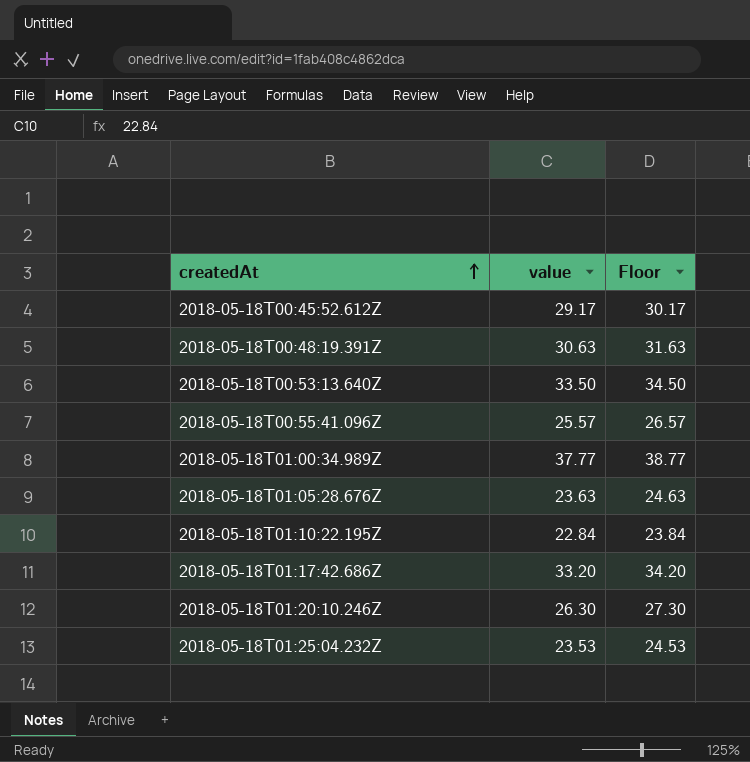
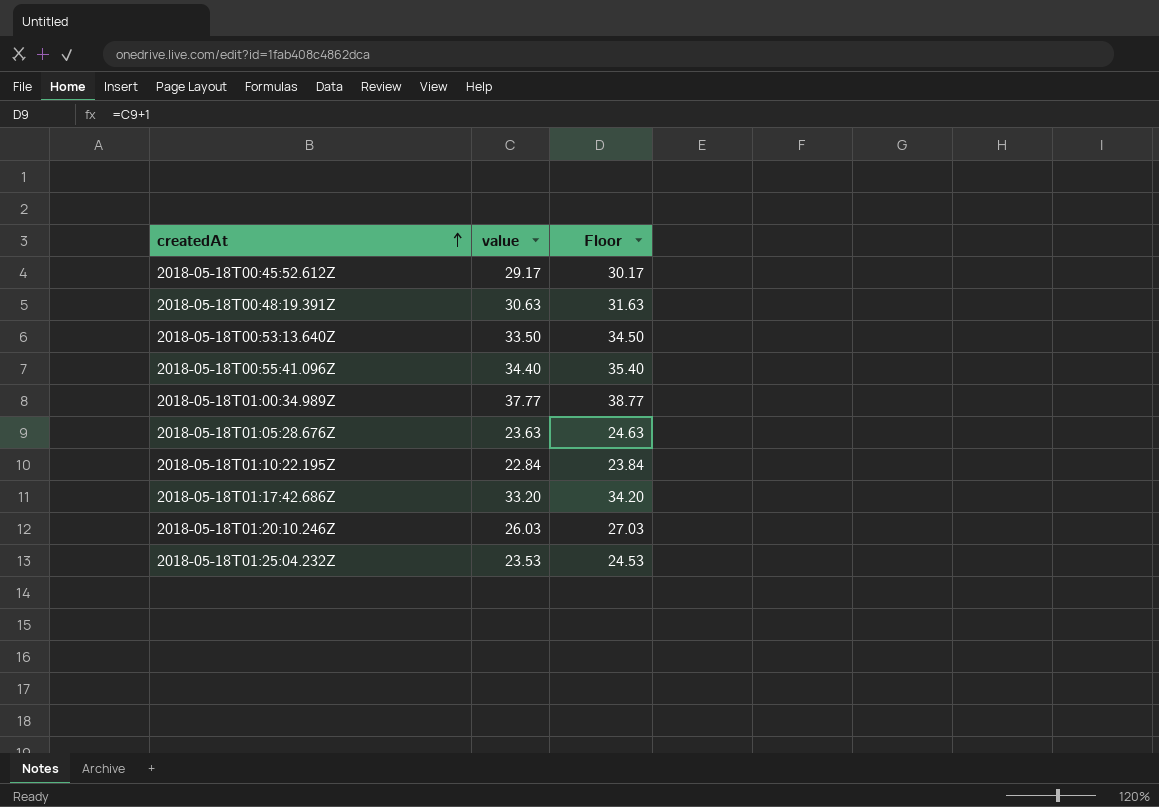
2018-05-18T00:55:41.096Z | value: 25.57 -> 34.40
2018-05-18T00:55:41.096Z | Floor: 26.57 -> 35.40
2018-05-18T01:20:10.246Z | value: 26.30 -> 26.03
2018-05-18T01:20:10.246Z | Floor: 27.30 -> 27.03

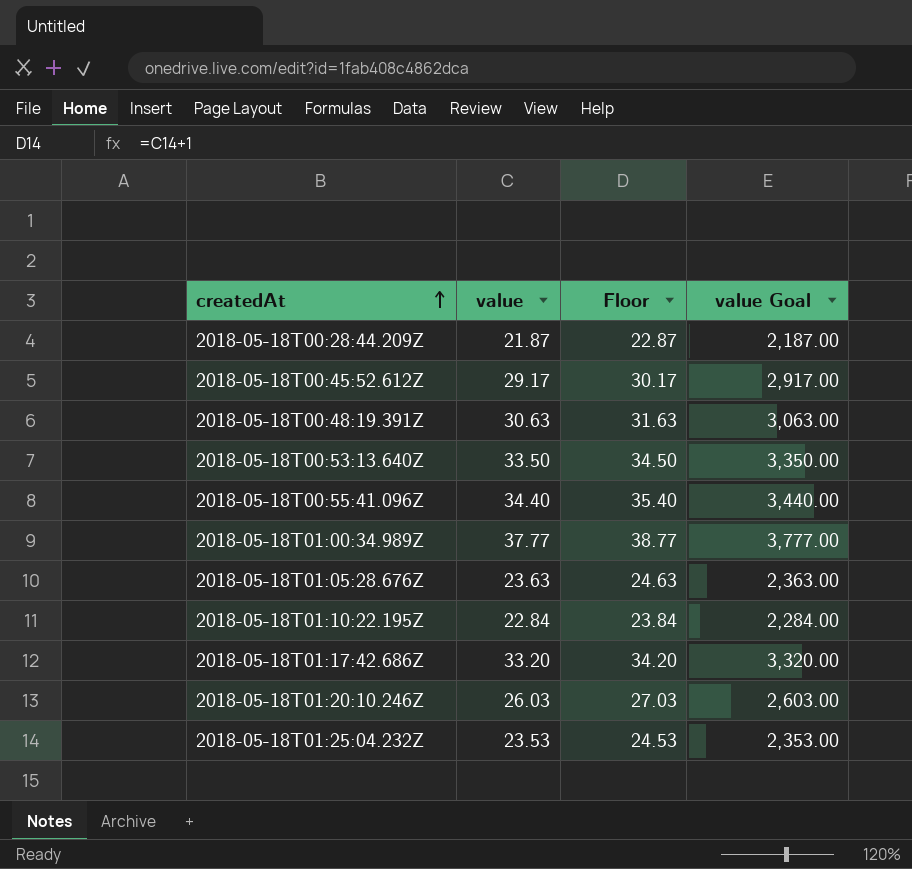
column value Goal | formula: none -> [value] * 100
row 2018-05-18T00:28:44.209Z: none -> 21.87 | 22.87 | 2,187.00

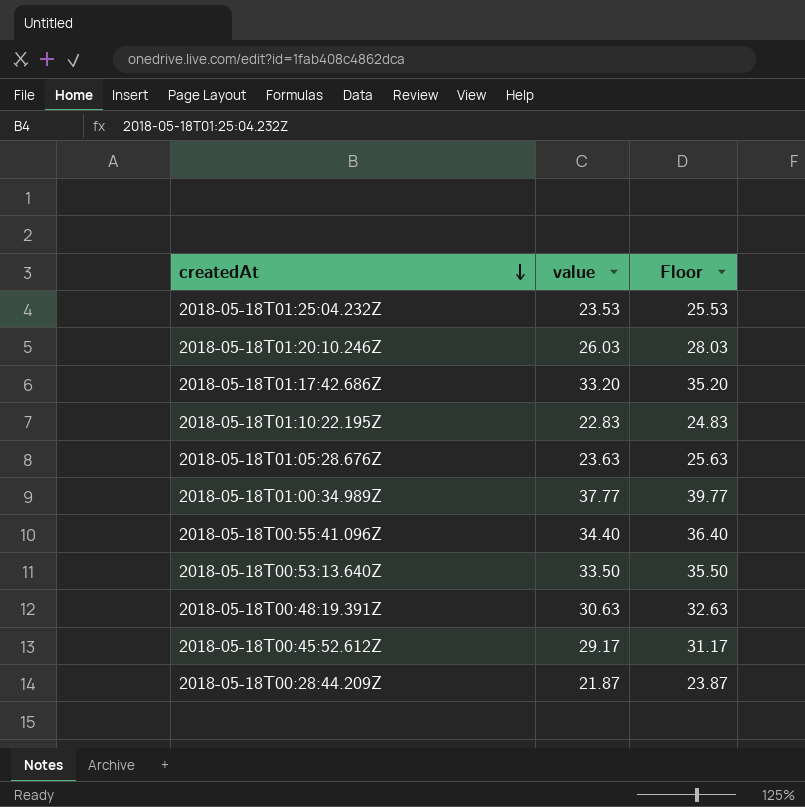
row order: createdAt ascending -> createdAt descending
column value Goal | formula: [value] * 100 -> none
column Floor | formula: [value] + 1 -> [value] + 2
2018-05-18T01:10:22.195Z | value: 22.84 -> 22.83

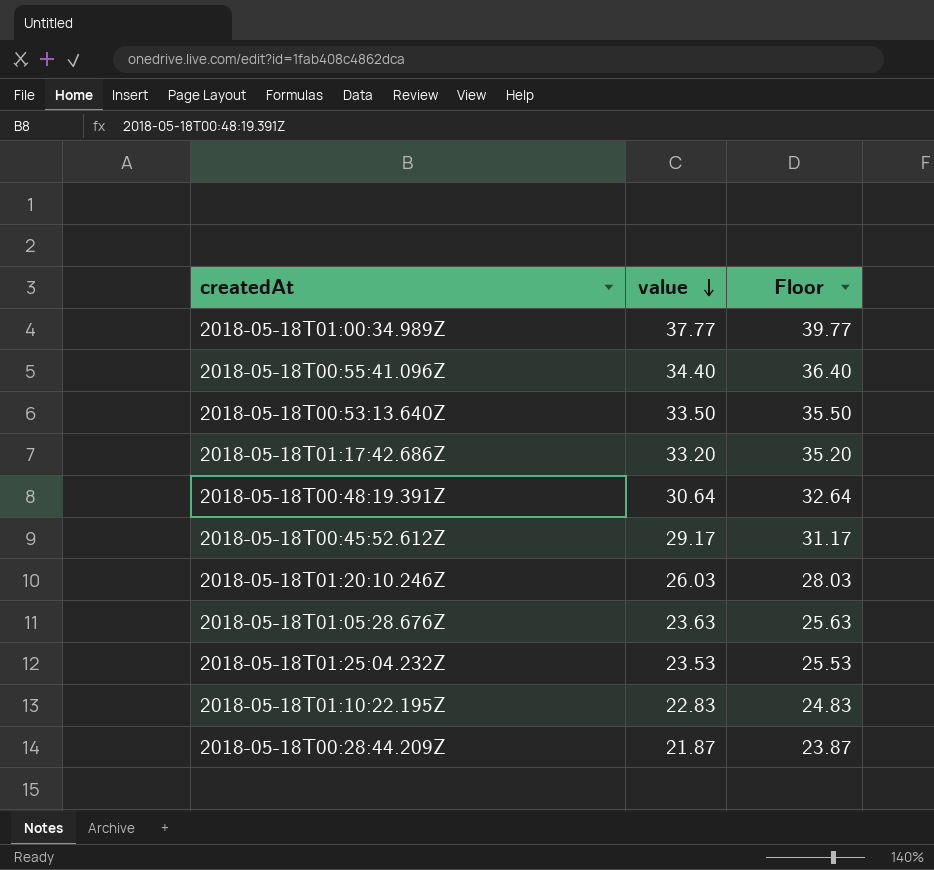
row order: createdAt descending -> value descending
2018-05-18T00:48:19.391Z | value: 30.63 -> 30.64
2018-05-18T00:48:19.391Z | Floor: 32.63 -> 32.64

